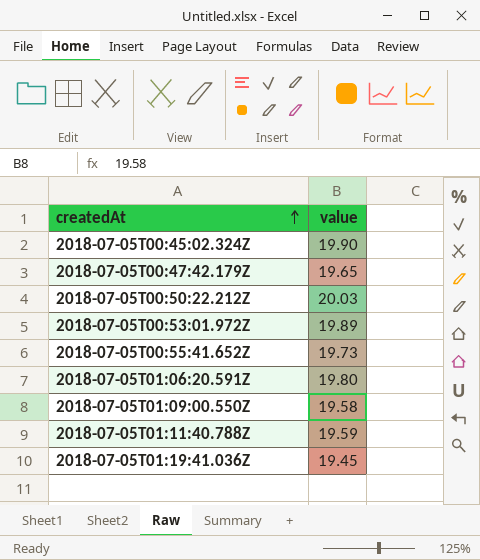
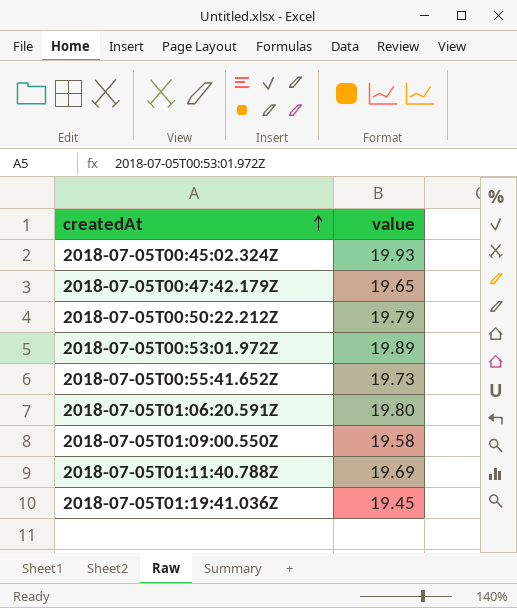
2018-07-05T00:45:02.324Z | value: 19.90 -> 19.93
2018-07-05T00:50:22.212Z | value: 20.03 -> 19.79
2018-07-05T01:11:40.788Z | value: 19.59 -> 19.69

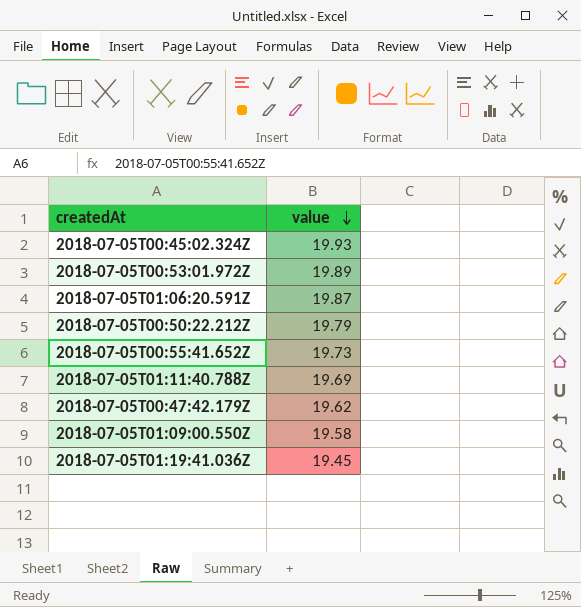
row order: createdAt ascending -> value descending
2018-07-05T01:06:20.591Z | value: 19.80 -> 19.87
2018-07-05T00:47:42.179Z | value: 19.65 -> 19.62

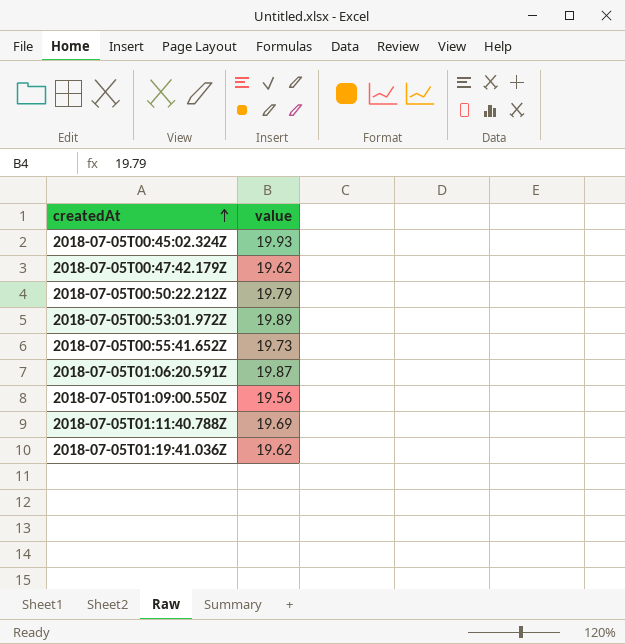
row order: value descending -> createdAt ascending
2018-07-05T01:09:00.550Z | value: 19.58 -> 19.56
2018-07-05T01:19:41.036Z | value: 19.45 -> 19.62

